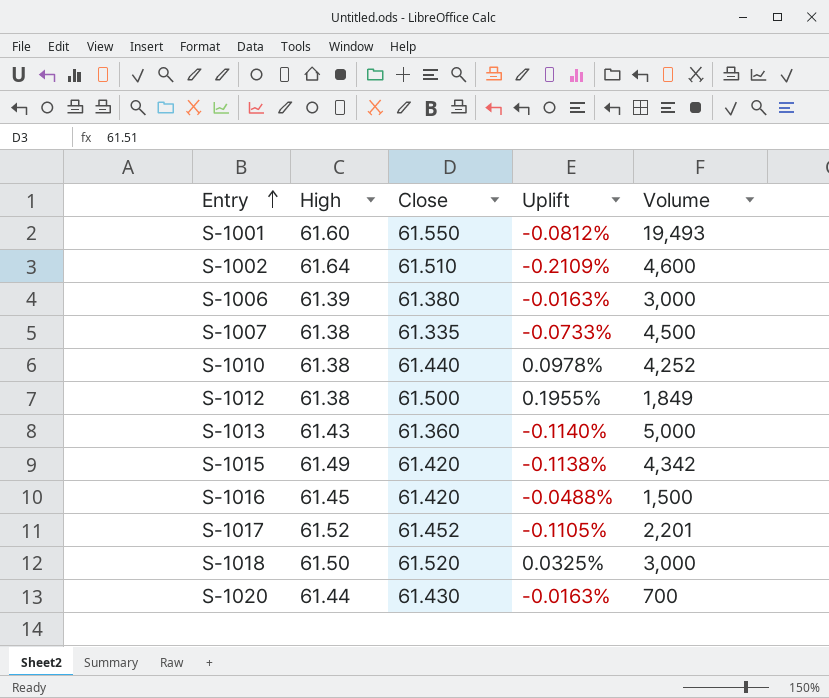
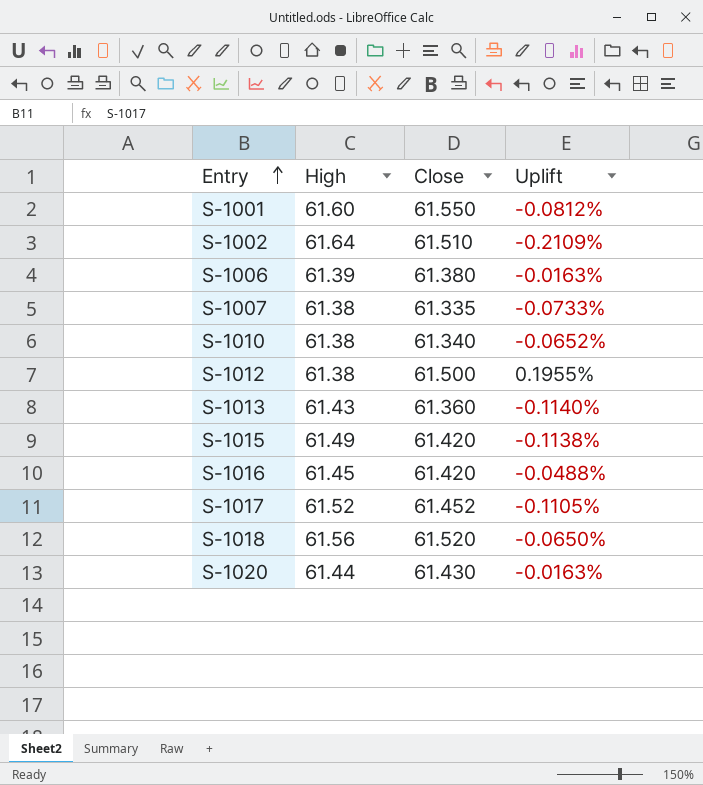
column Volume | position: 5 -> none
S-1010 | Close: 61.440 -> 61.340
S-1010 | Uplift: 0.0978% -> -0.0652%
S-1018 | High: 61.50 -> 61.56
S-1018 | Uplift: 0.0325% -> -0.0650%

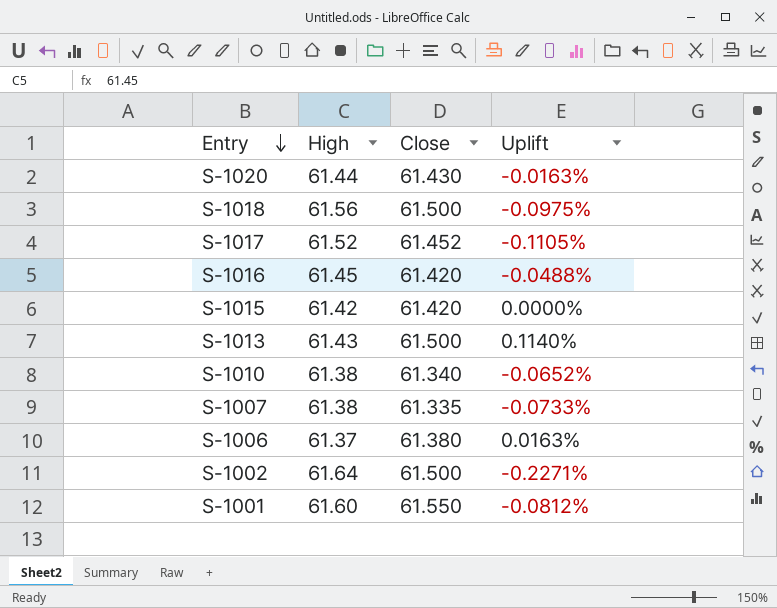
row order: Entry ascending -> Entry descending
row S-1012: 61.38 | 61.500 | 0.1955% -> none
S-1018 | Close: 61.520 -> 61.500
S-1018 | Uplift: -0.0650% -> -0.0975%
S-1015 | High: 61.49 -> 61.42
S-1015 | Uplift: -0.1138% -> 0.0000%
S-1013 | Close: 61.360 -> 61.500
S-1013 | Uplift: -0.1140% -> 0.1140%
S-1006 | High: 61.39 -> 61.37
S-1006 | Uplift: -0.0163% -> 0.0163%
S-1002 | Close: 61.510 -> 61.500
S-1002 | Uplift: -0.2109% -> -0.2271%

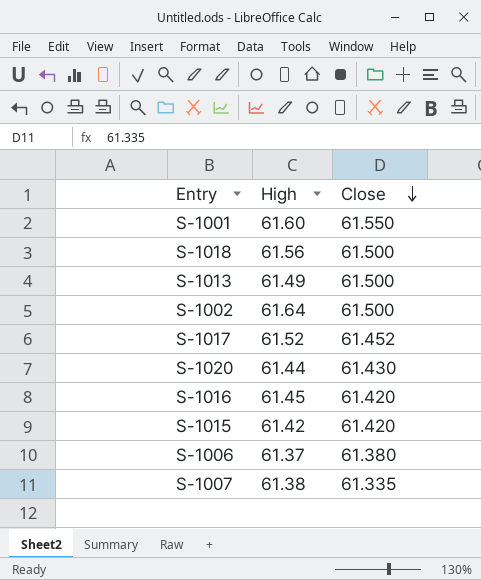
row order: Entry descending -> Close descending
column Uplift | formula: ([Close] - [High]) / [High] -> none
row S-1010: 61.38 | 61.340 | -0.0652% -> none
S-1013 | High: 61.43 -> 61.49

